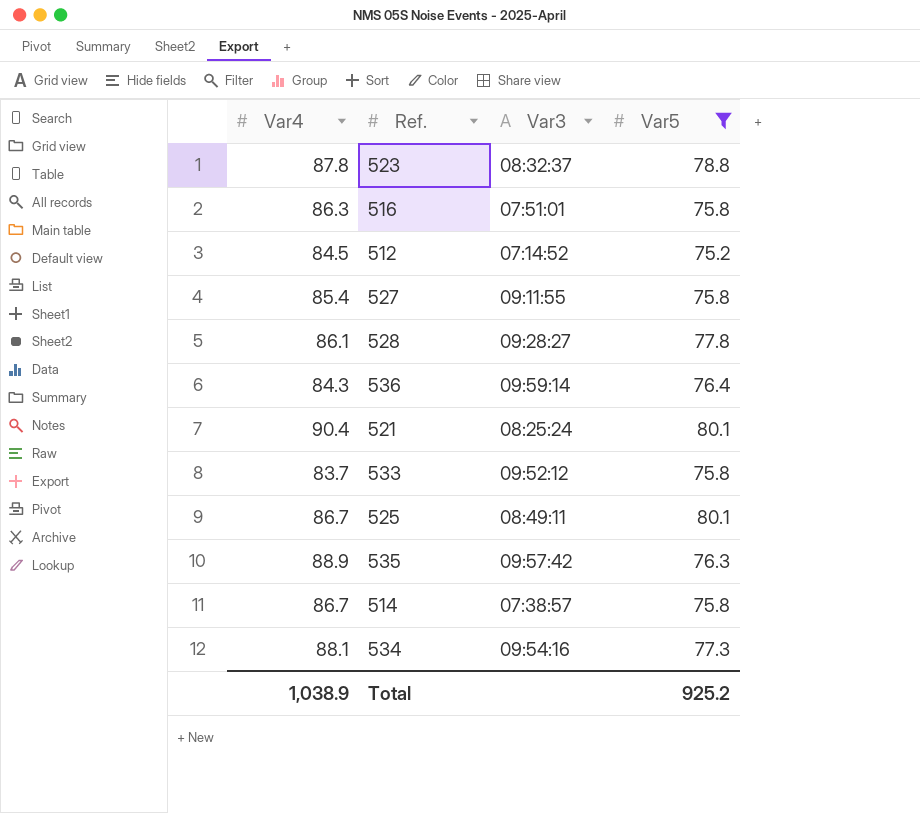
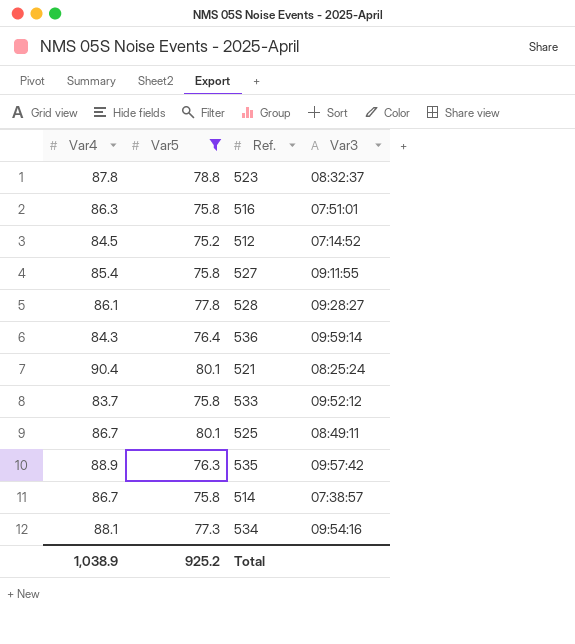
column Var5 | position: 4 -> 2

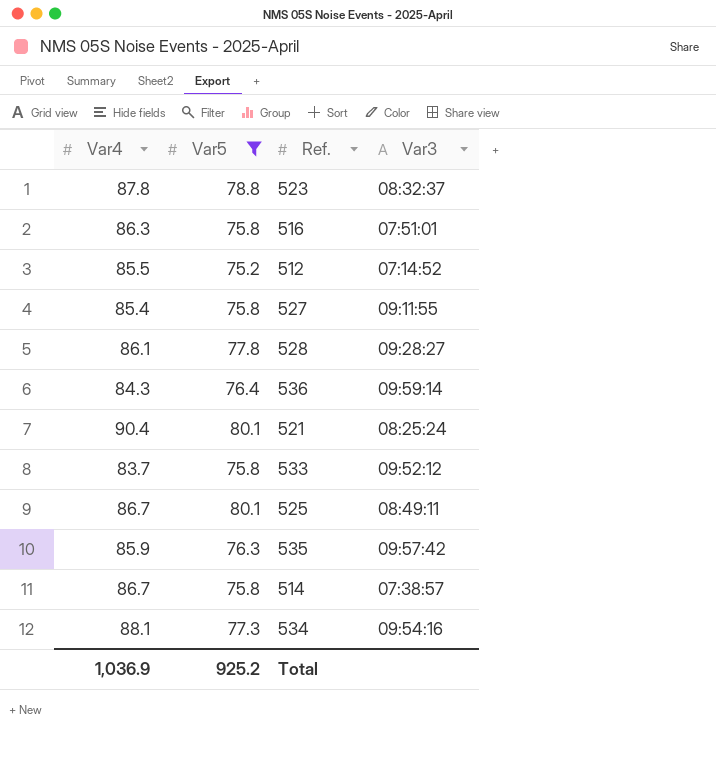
512 | Var4: 84.5 -> 85.5
535 | Var4: 88.9 -> 85.9
Total | Var4: 1,038.9 -> 1,036.9

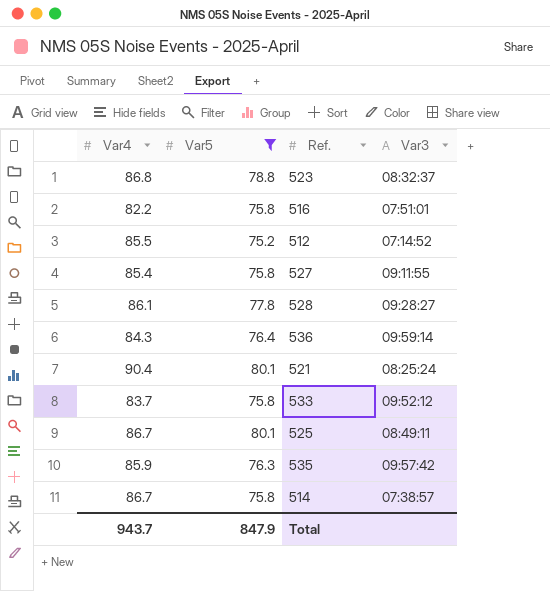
row 534: 88.1 | 77.3 | 09:54:16 -> none
523 | Var4: 87.8 -> 86.8
516 | Var4: 86.3 -> 82.2
Total | Var4: 1,036.9 -> 943.7
Total | Var5: 925.2 -> 847.9

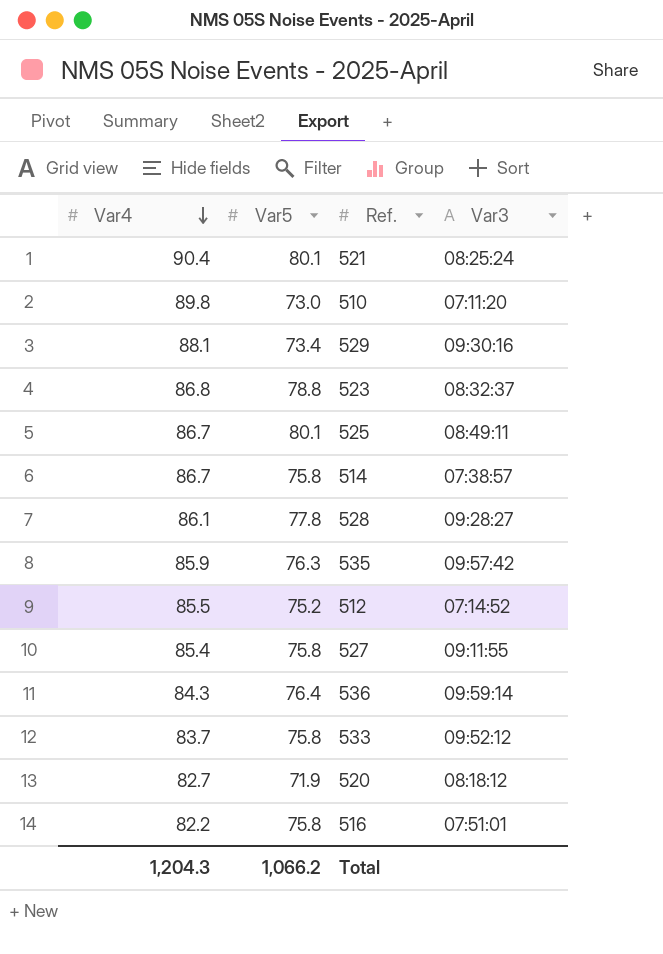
filter: Var5 >= 75.2 -> none
row order: none -> Var4 descending
Total | Var4: 943.7 -> 1,204.3
Total | Var5: 847.9 -> 1,066.2

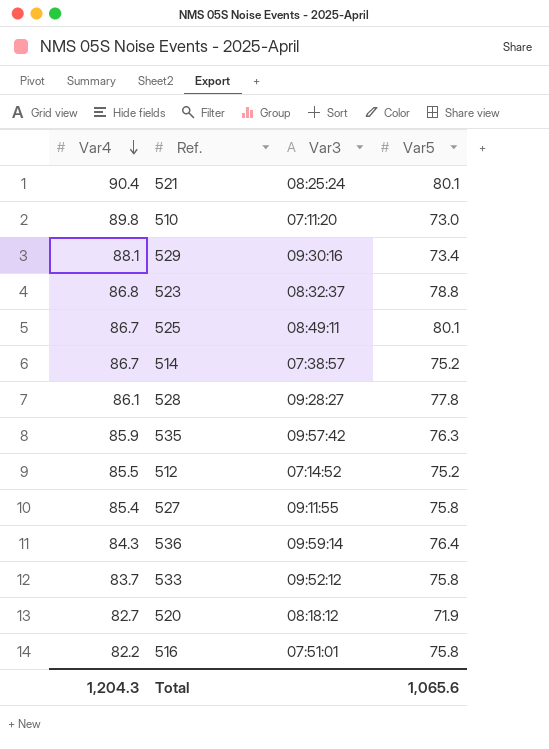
column Var5 | position: 2 -> 4
514 | Var5: 75.8 -> 75.2
Total | Var5: 1,066.2 -> 1,065.6

